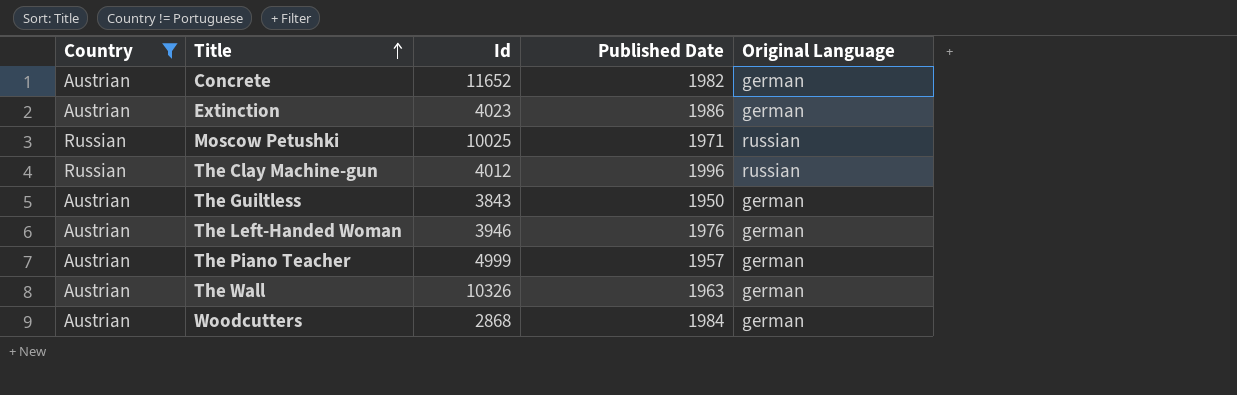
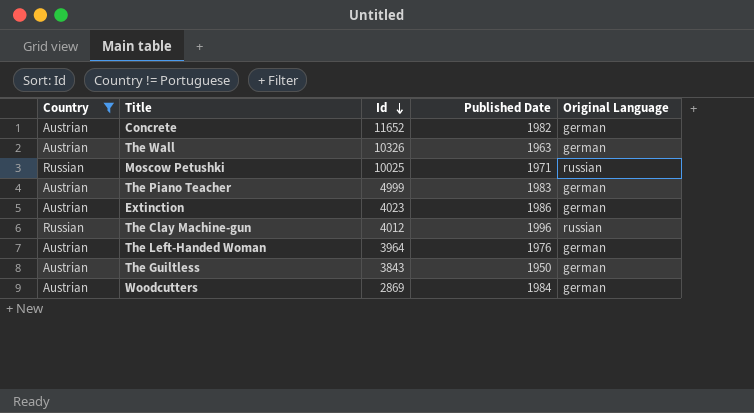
row order: Title ascending -> Id descending
The Piano Teacher | Published Date: 1957 -> 1983
The Left-Handed Woman | Id: 3946 -> 3964
Woodcutters | Id: 2868 -> 2869

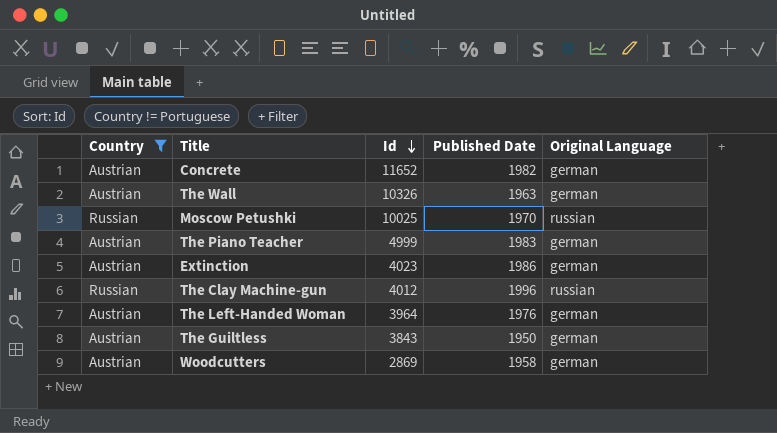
Moscow Petushki | Published Date: 1971 -> 1970
Woodcutters | Published Date: 1984 -> 1958

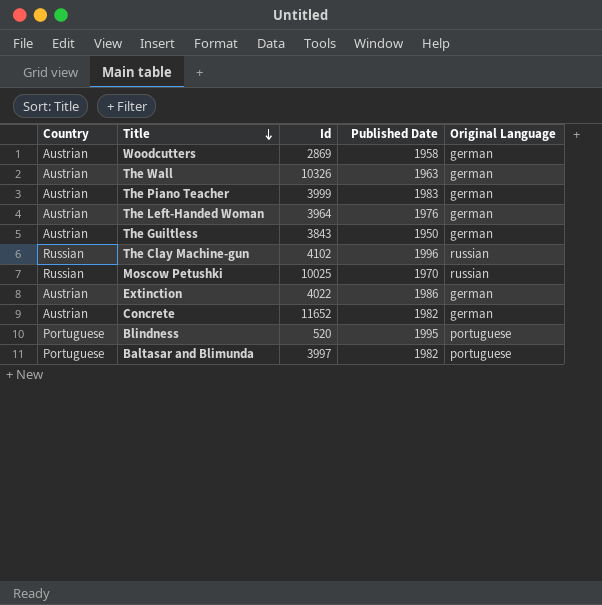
filter: Country != Portuguese -> none
row order: Id descending -> Title descending
The Piano Teacher | Id: 4999 -> 3999
The Clay Machine-gun | Id: 4012 -> 4102
Extinction | Id: 4023 -> 4022

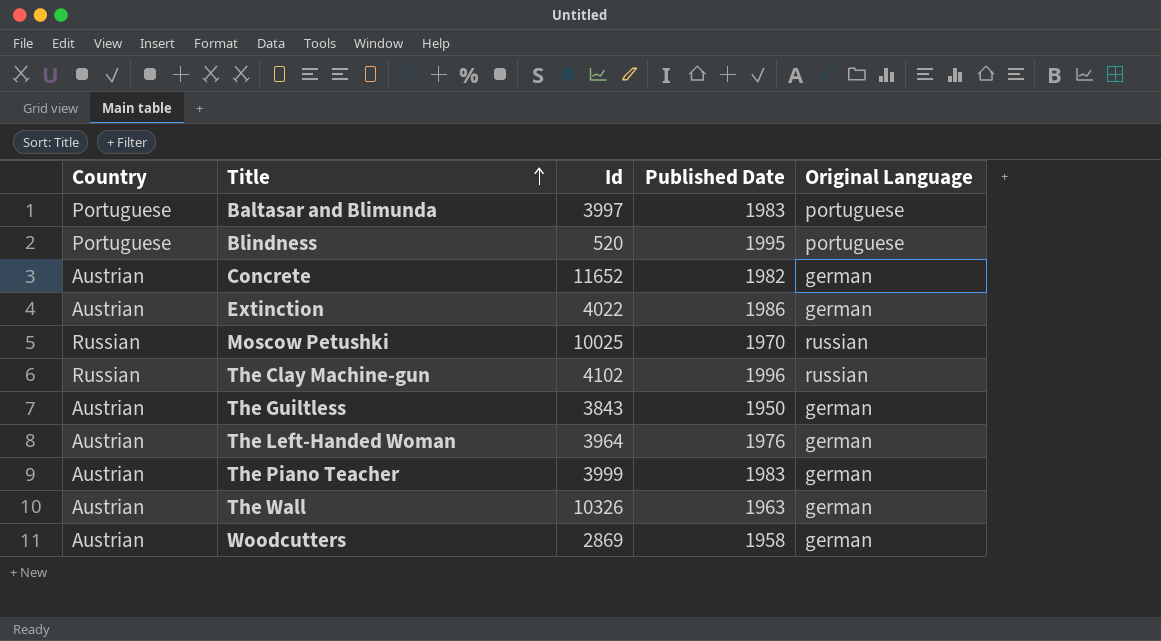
row order: Title descending -> Title ascending
Baltasar and Blimunda | Published Date: 1982 -> 1983

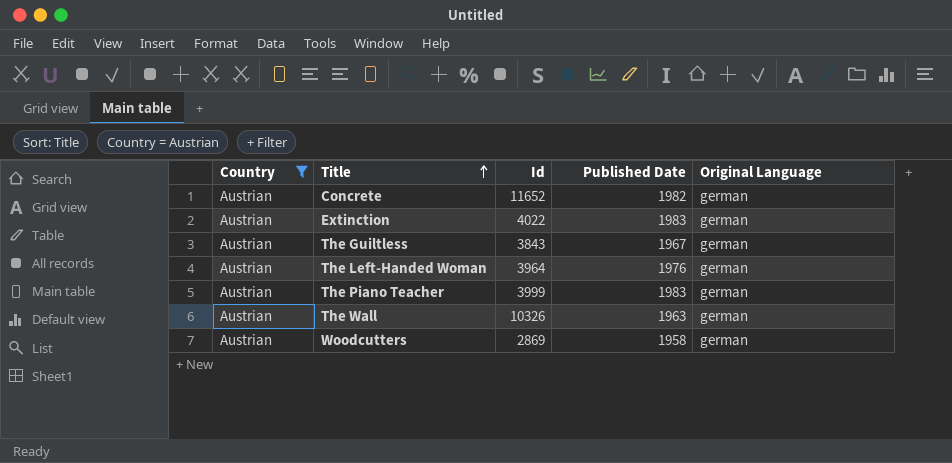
filter: none -> Country = Austrian
Extinction | Published Date: 1986 -> 1983
The Guiltless | Published Date: 1950 -> 1967

